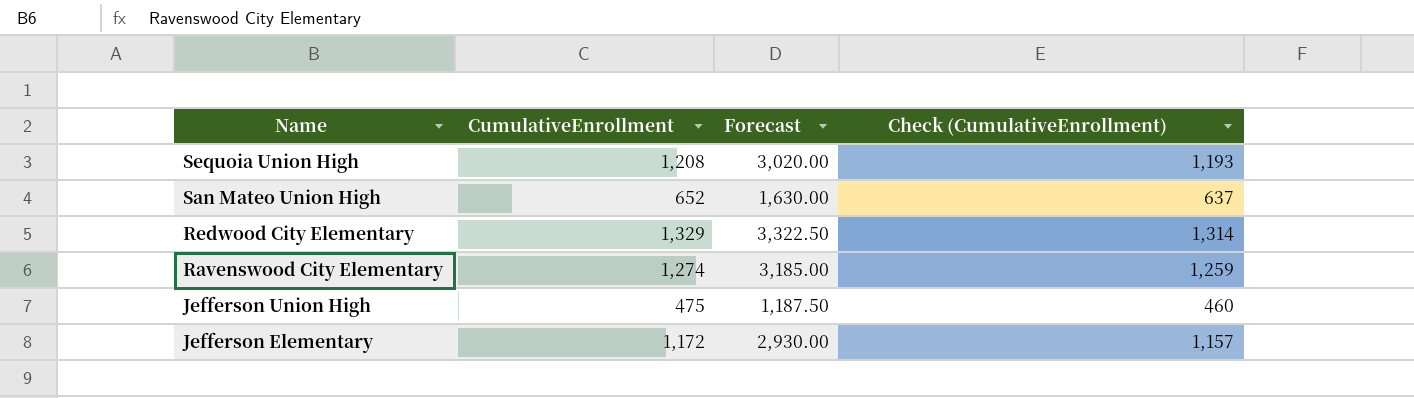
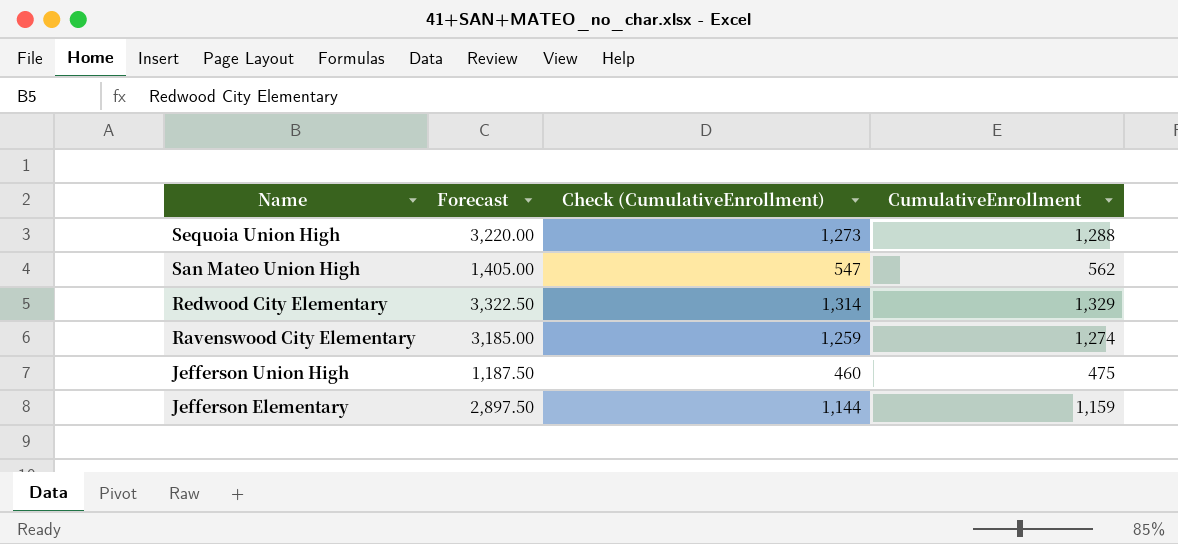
column CumulativeEnrollment | position: 2 -> 4
Sequoia Union High | Forecast: 3,020.00 -> 3,220.00
Sequoia Union High | Check (CumulativeEnrollment): 1,193 -> 1,273
Sequoia Union High | CumulativeEnrollment: 1,208 -> 1,288
San Mateo Union High | Forecast: 1,630.00 -> 1,405.00
San Mateo Union High | Check (CumulativeEnrollment): 637 -> 547
San Mateo Union High | CumulativeEnrollment: 652 -> 562
Jefferson Elementary | Forecast: 2,930.00 -> 2,897.50
Jefferson Elementary | Check (CumulativeEnrollment): 1,157 -> 1,144
Jefferson Elementary | CumulativeEnrollment: 1,172 -> 1,159

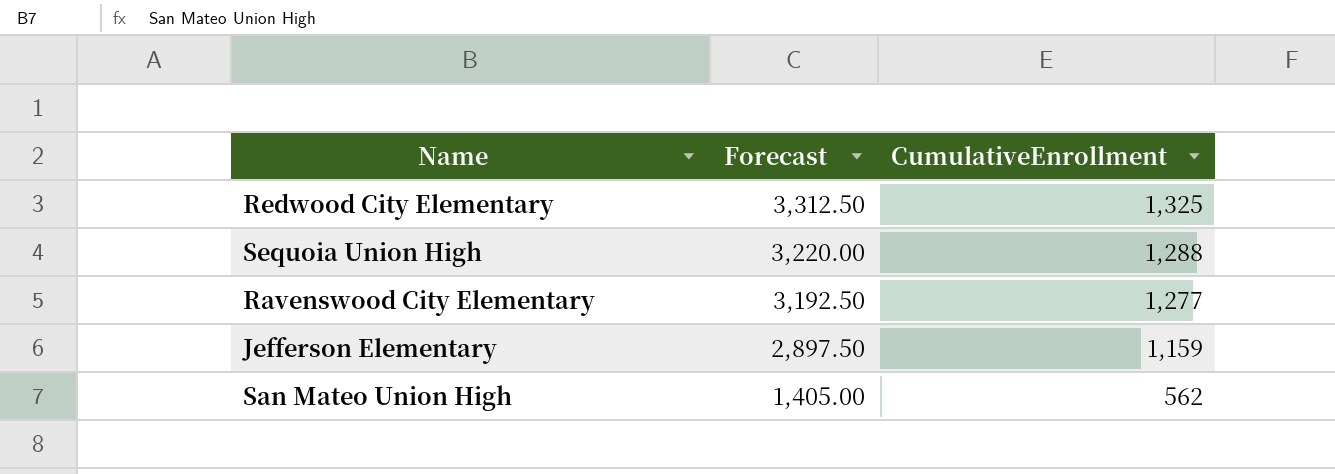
row order: Name descending -> Forecast descending
column Check (CumulativeEnrollment) | formula: [CumulativeEnrollment] - 15 -> none
row Jefferson Union High: 1,187.50 | 460 | 475 -> none
Redwood City Elementary | Forecast: 3,322.50 -> 3,312.50
Redwood City Elementary | CumulativeEnrollment: 1,329 -> 1,325
Ravenswood City Elementary | Forecast: 3,185.00 -> 3,192.50
Ravenswood City Elementary | CumulativeEnrollment: 1,274 -> 1,277

